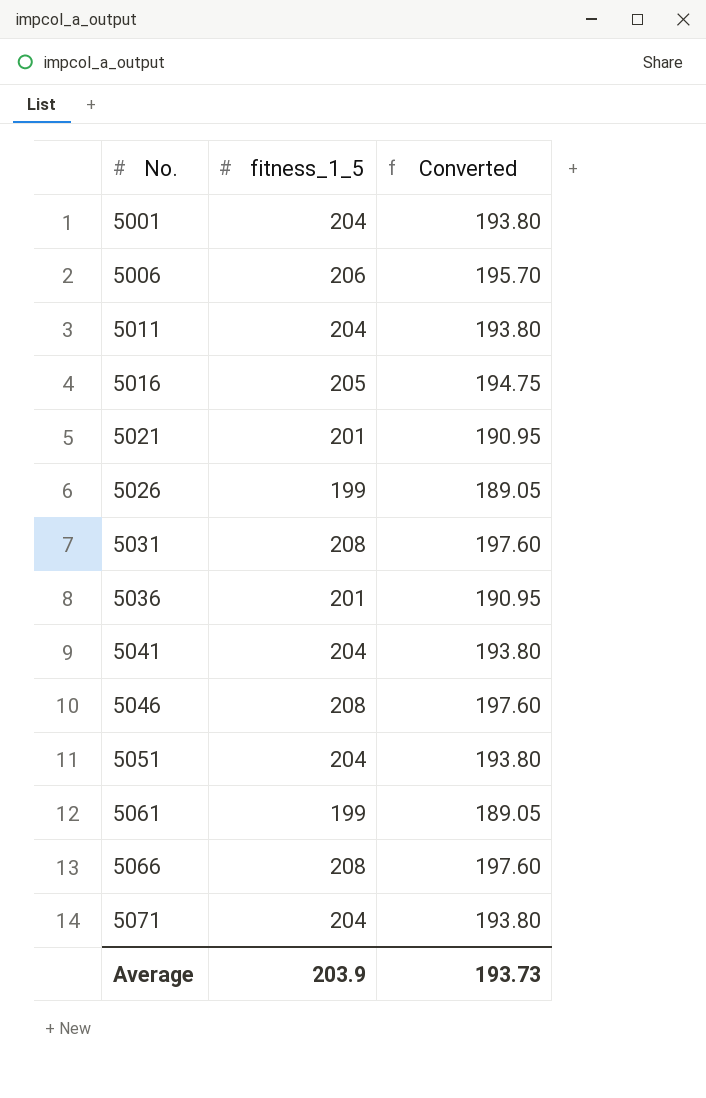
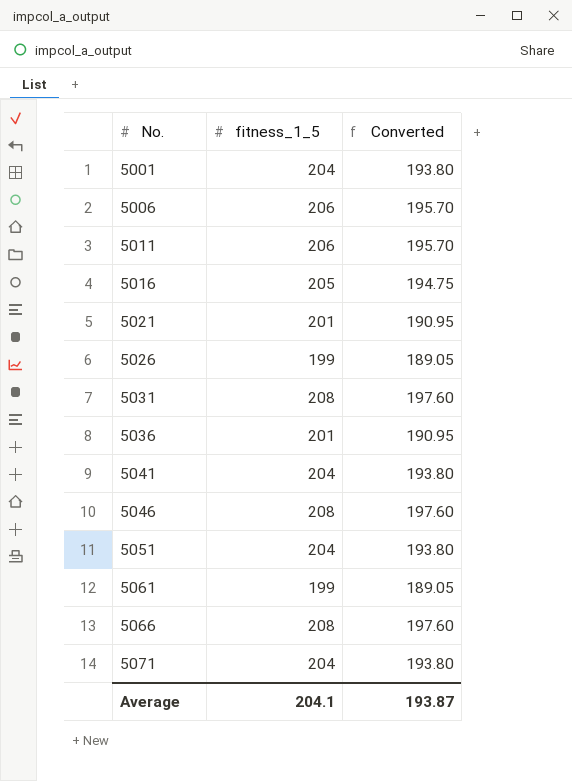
5011 | fitness_1_5: 204 -> 206
5011 | Converted: 193.80 -> 195.70
Average | fitness_1_5: 203.9 -> 204.1
Average | Converted: 193.73 -> 193.87

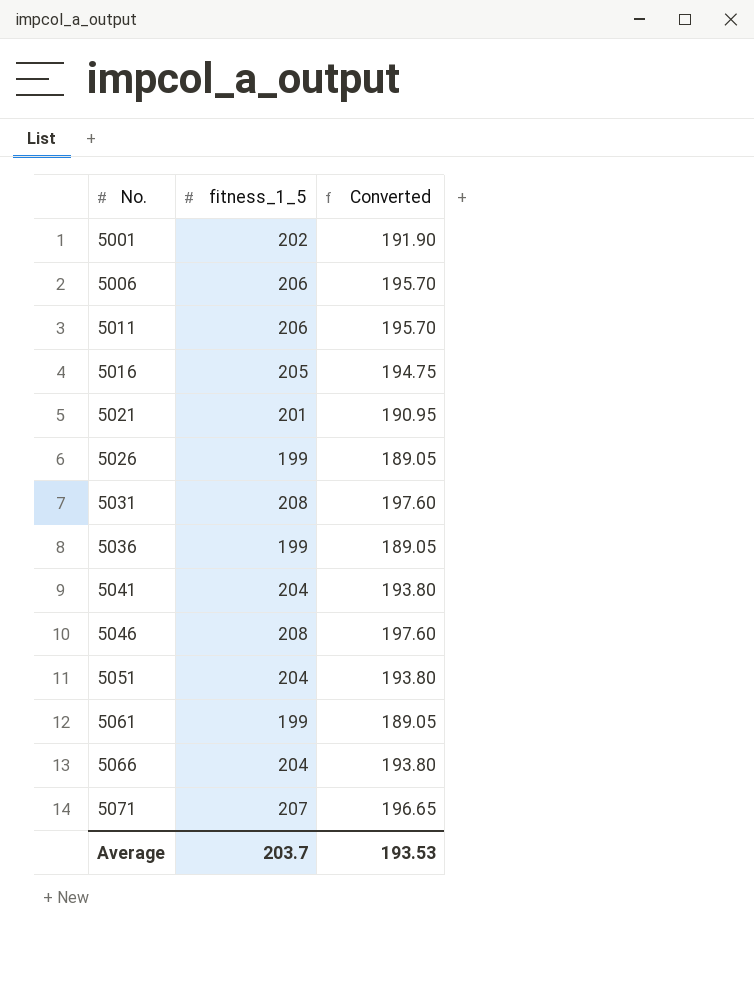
5001 | fitness_1_5: 204 -> 202
5001 | Converted: 193.80 -> 191.90
5036 | fitness_1_5: 201 -> 199
5036 | Converted: 190.95 -> 189.05
5066 | fitness_1_5: 208 -> 204
5066 | Converted: 197.60 -> 193.80
5071 | fitness_1_5: 204 -> 207
5071 | Converted: 193.80 -> 196.65
Average | fitness_1_5: 204.1 -> 203.7
Average | Converted: 193.87 -> 193.53

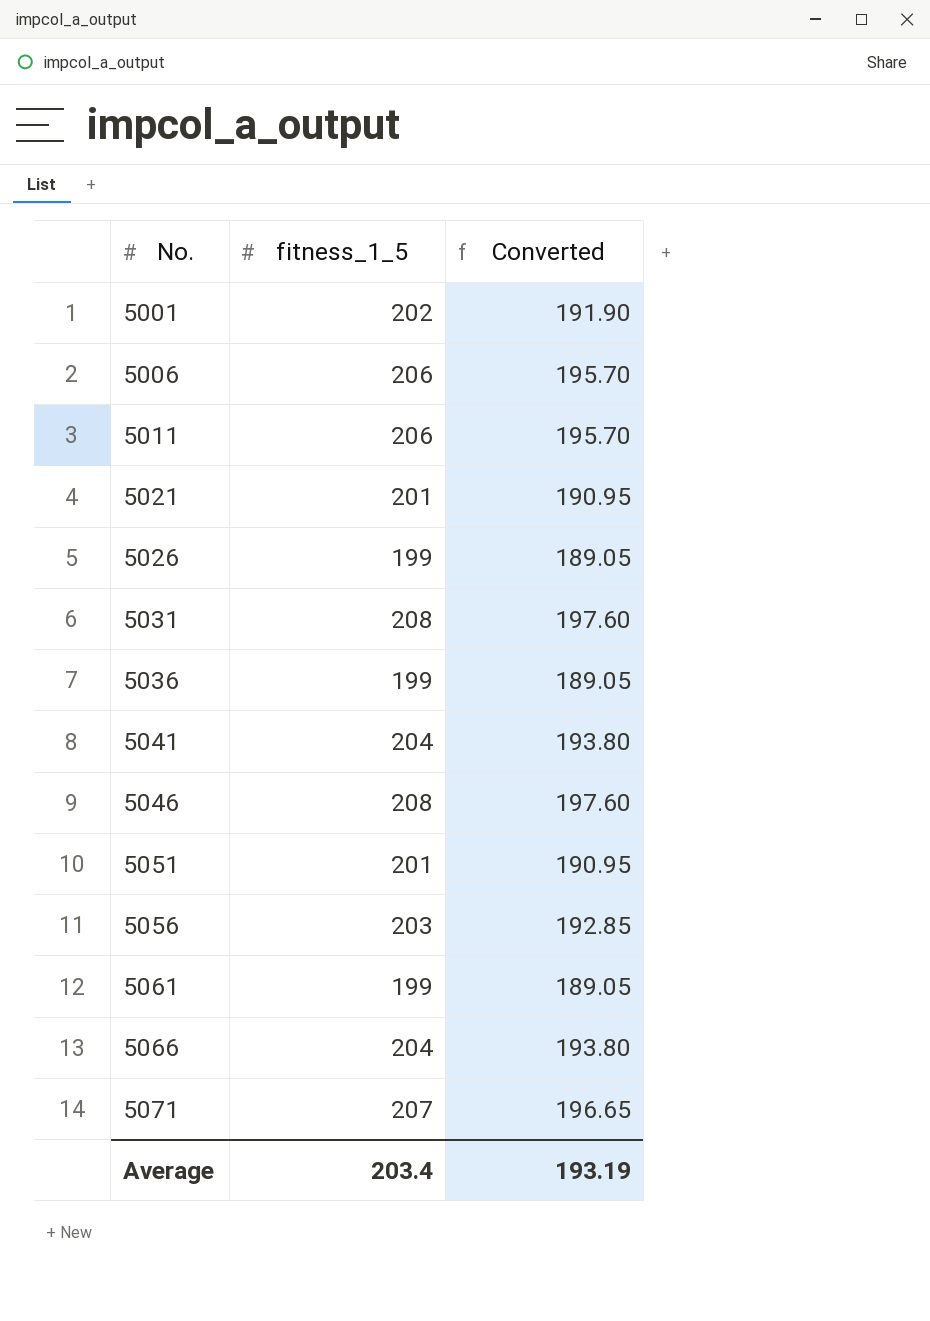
row 5016: 205 | 194.75 -> none
5051 | fitness_1_5: 204 -> 201
5051 | Converted: 193.80 -> 190.95
row 5056: none -> 203 | 192.85
Average | fitness_1_5: 203.7 -> 203.4
Average | Converted: 193.53 -> 193.19

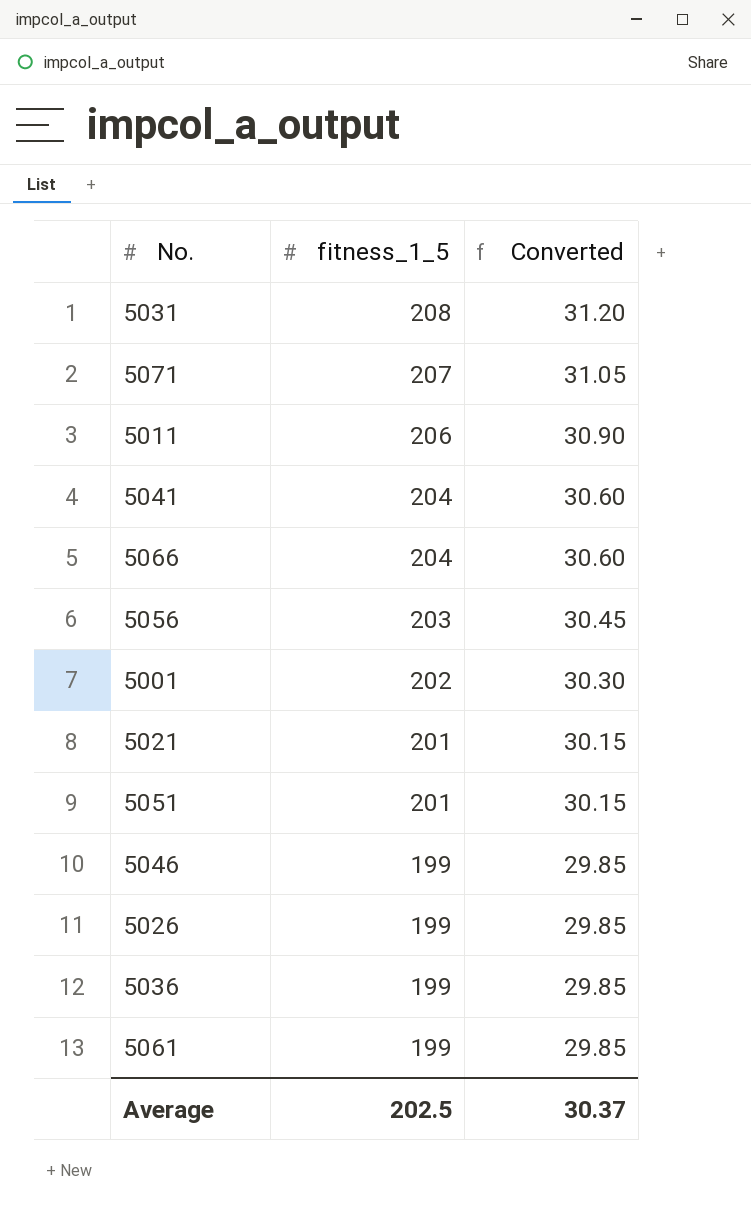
row order: No. ascending -> fitness_1_5 descending
column Converted | formula: [fitness_1_5] * 0.95 -> [fitness_1_5] * 0.15
row 5006: 206 | 195.70 -> none
5046 | fitness_1_5: 208 -> 199
Average | fitness_1_5: 203.4 -> 202.5
Average | Converted: 193.19 -> 30.37

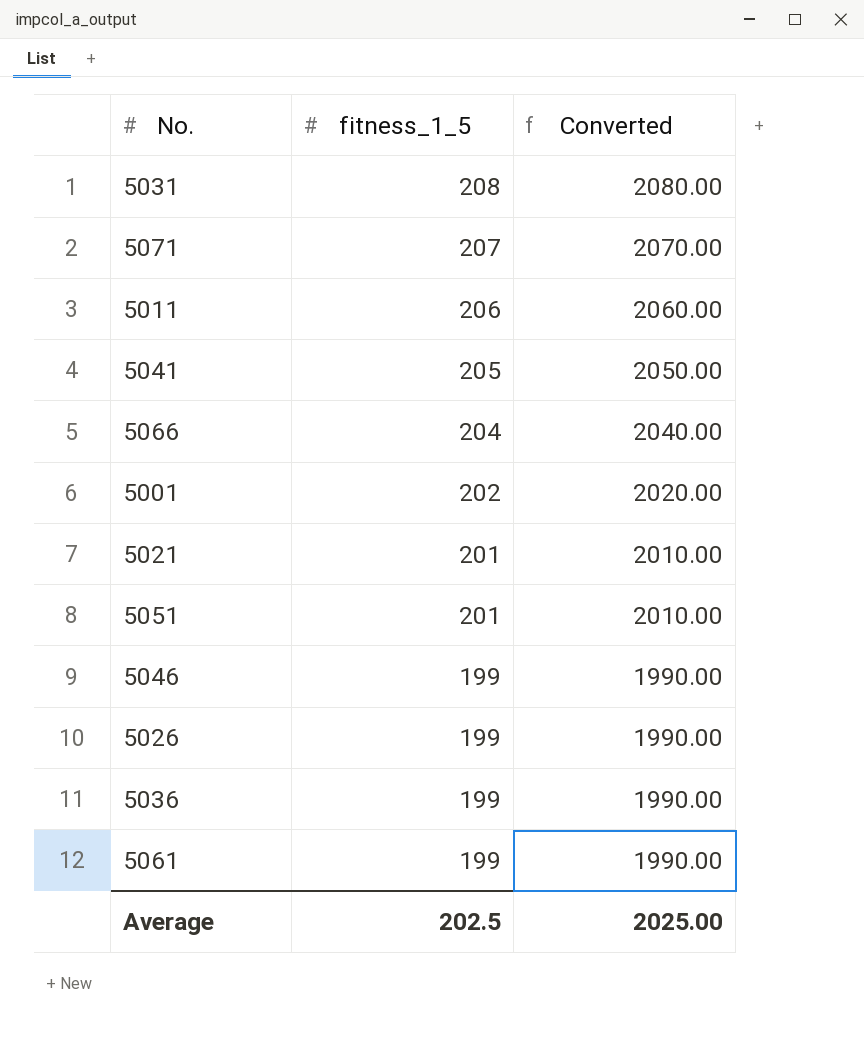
column Converted | formula: [fitness_1_5] * 0.15 -> [fitness_1_5] * 10
row 5056: 203 | 30.45 -> none
5041 | fitness_1_5: 204 -> 205
Average | Converted: 30.37 -> 2025.00

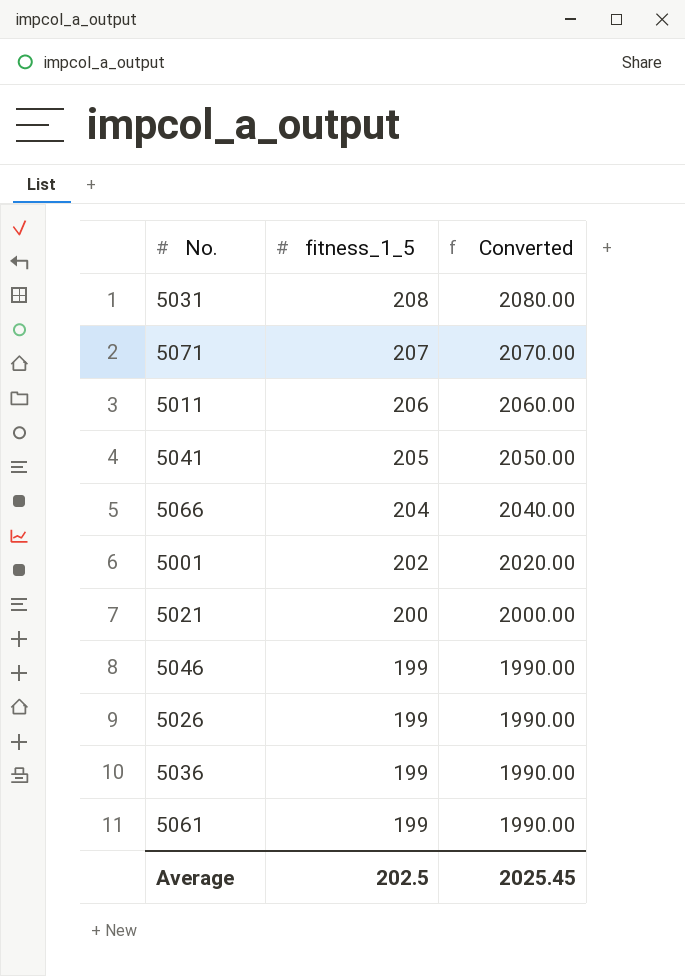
row 5051: 201 | 2010.00 -> none
5021 | fitness_1_5: 201 -> 200
5021 | Converted: 2010.00 -> 2000.00
Average | Converted: 2025.00 -> 2025.45

